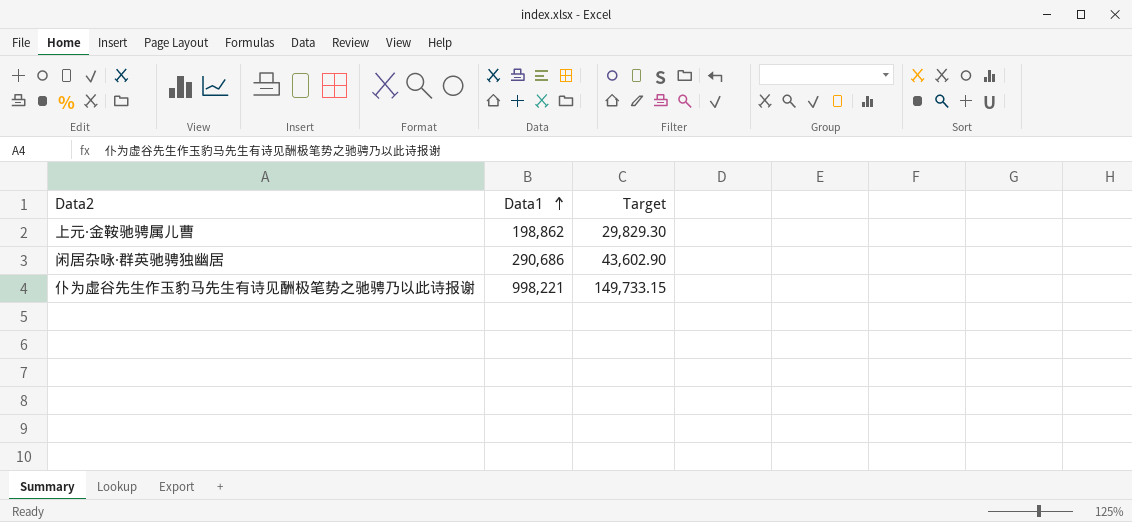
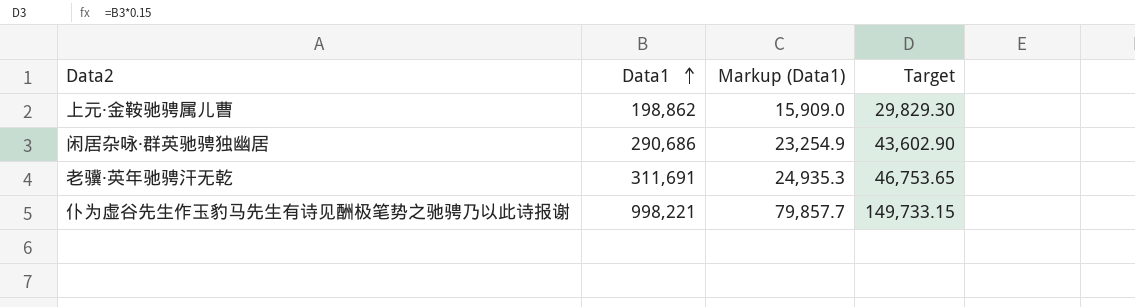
column Markup (Data1) | formula: none -> [Data1] * 0.08
row 老骥·英年驰骋汗无乾: none -> 311,691 | 24,935.3 | 46,753.65

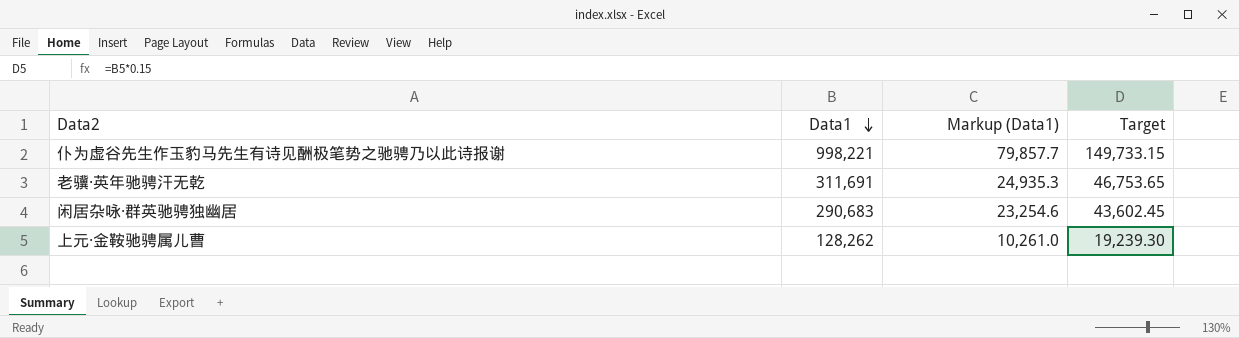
row order: Data1 ascending -> Data1 descending
闲居杂咏·群英驰骋独幽居 | Data1: 290,686 -> 290,683
闲居杂咏·群英驰骋独幽居 | Markup (Data1): 23,254.9 -> 23,254.6
闲居杂咏·群英驰骋独幽居 | Target: 43,602.90 -> 43,602.45
上元·金鞍驰骋属儿曹 | Data1: 198,862 -> 128,262
上元·金鞍驰骋属儿曹 | Markup (Data1): 15,909.0 -> 10,261.0
上元·金鞍驰骋属儿曹 | Target: 29,829.30 -> 19,239.30

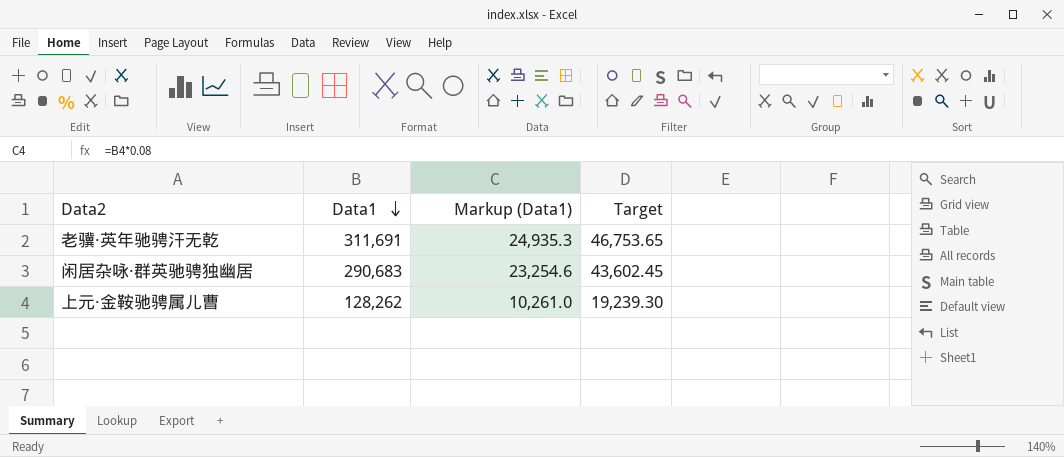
row 仆为虚谷先生作玉豹马先生有诗见酬极笔势之驰骋乃以此诗报谢: 998,221 | 79,857.7 | 149,733.15 -> none

